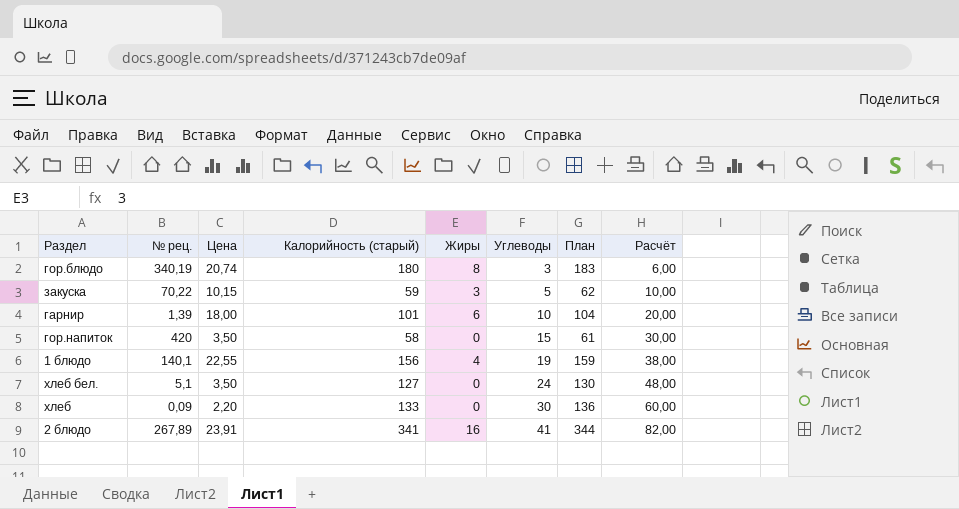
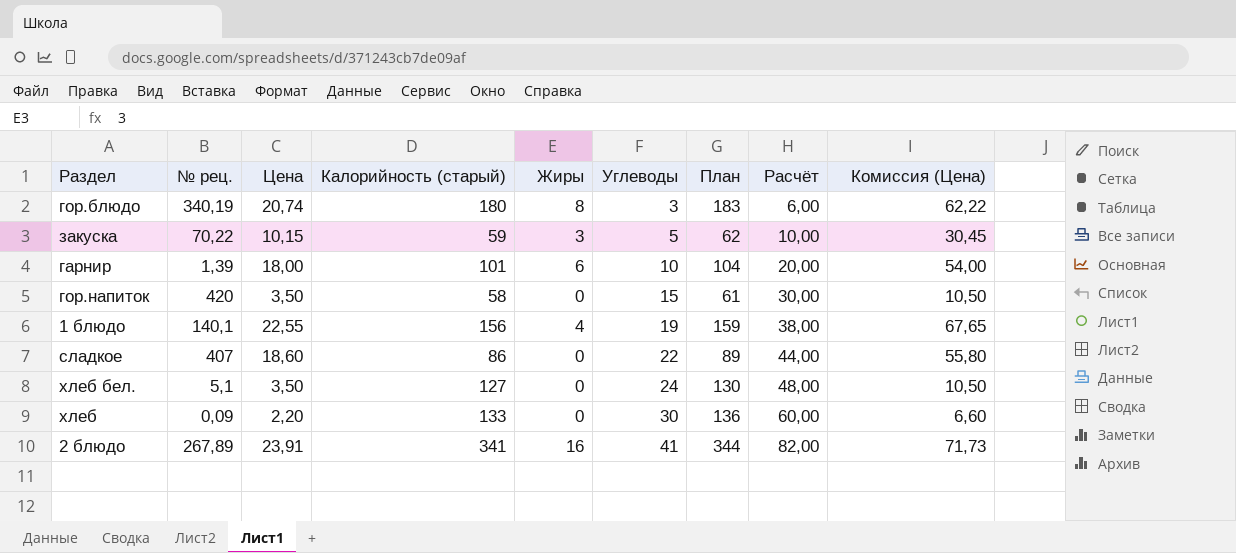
column Комиссия (Цена) | formula: none -> [Цена] * 3
row сладкое: none -> 407 | 18,60 | 86 | 0 | 22 | 89 | 44,00 | 55,80

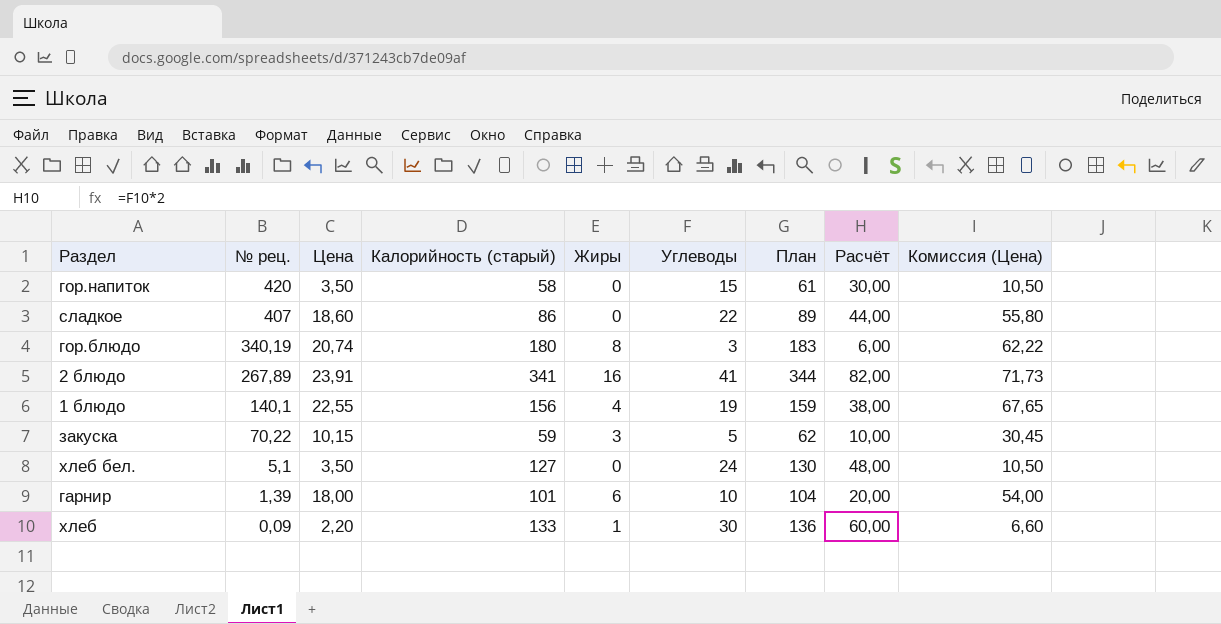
row order: Углеводы ascending -> № рец. descending
хлеб | Жиры: 0 -> 1

